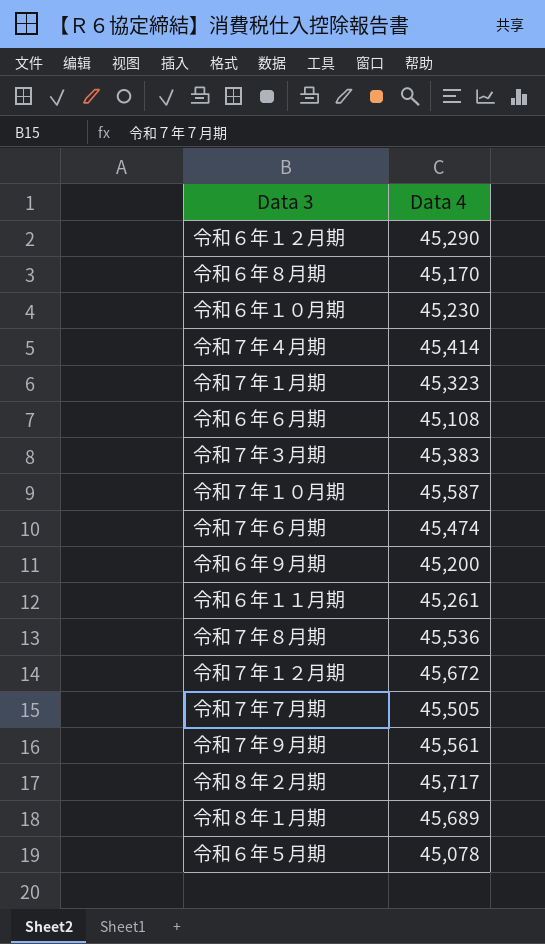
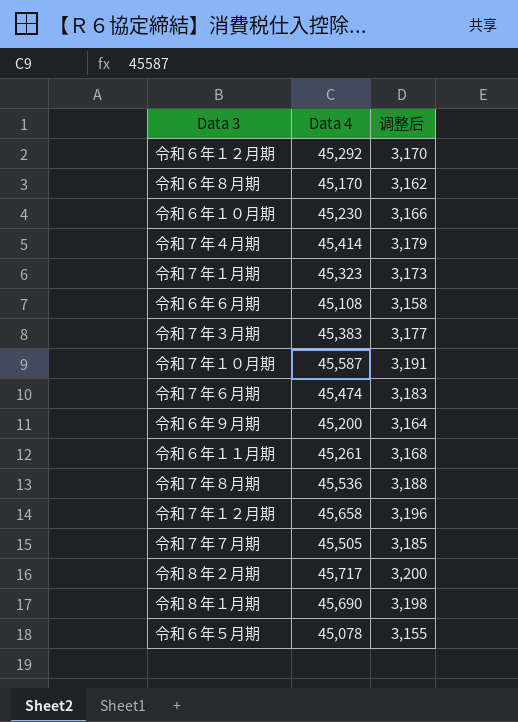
column 调整后 | formula: none -> [Data 4] * 0.07
row 令和７年９月期: 45,561 -> none
令和６年１２月期 | Data 4: 45,290 -> 45,292
令和７年１２月期 | Data 4: 45,672 -> 45,658
令和８年１月期 | Data 4: 45,689 -> 45,690

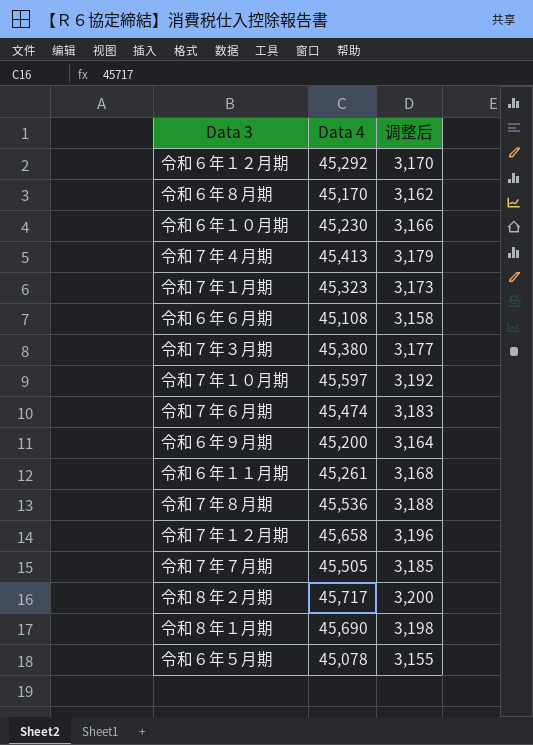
令和７年４月期 | Data 4: 45,414 -> 45,413
令和７年３月期 | Data 4: 45,383 -> 45,380
令和７年１０月期 | Data 4: 45,587 -> 45,597
令和７年１０月期 | 调整后: 3,191 -> 3,192

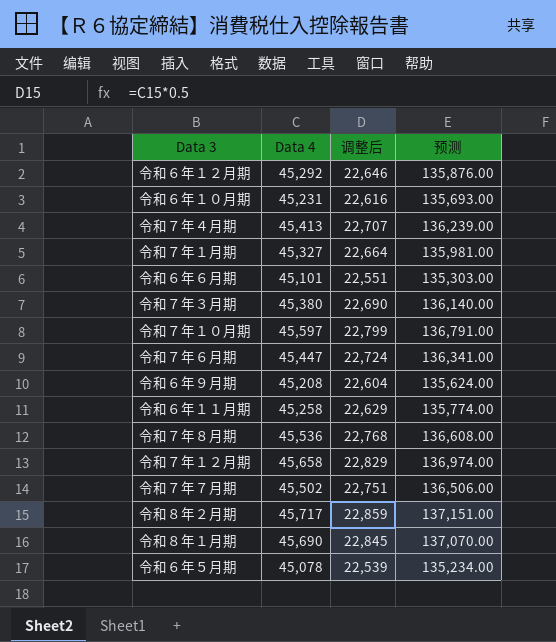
column 调整后 | formula: [Data 4] * 0.07 -> [Data 4] * 0.5
column 预测 | formula: none -> [Data 4] * 3
row 令和６年８月期: 45,170 | 3,162 -> none
令和６年１０月期 | Data 4: 45,230 -> 45,231
令和７年１月期 | Data 4: 45,323 -> 45,327
令和６年６月期 | Data 4: 45,108 -> 45,101
令和７年６月期 | Data 4: 45,474 -> 45,447
令和６年９月期 | Data 4: 45,200 -> 45,208
令和６年１１月期 | Data 4: 45,261 -> 45,258
令和７年７月期 | Data 4: 45,505 -> 45,502

